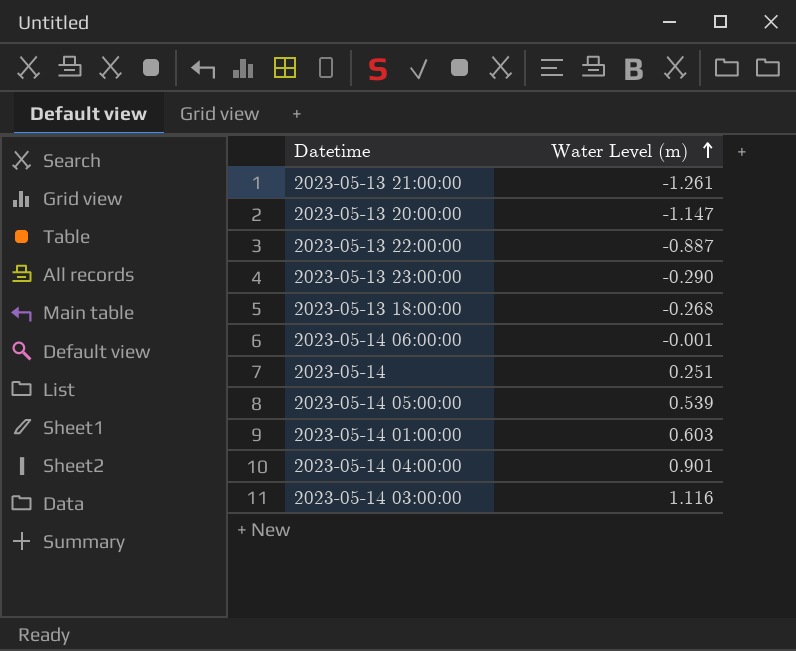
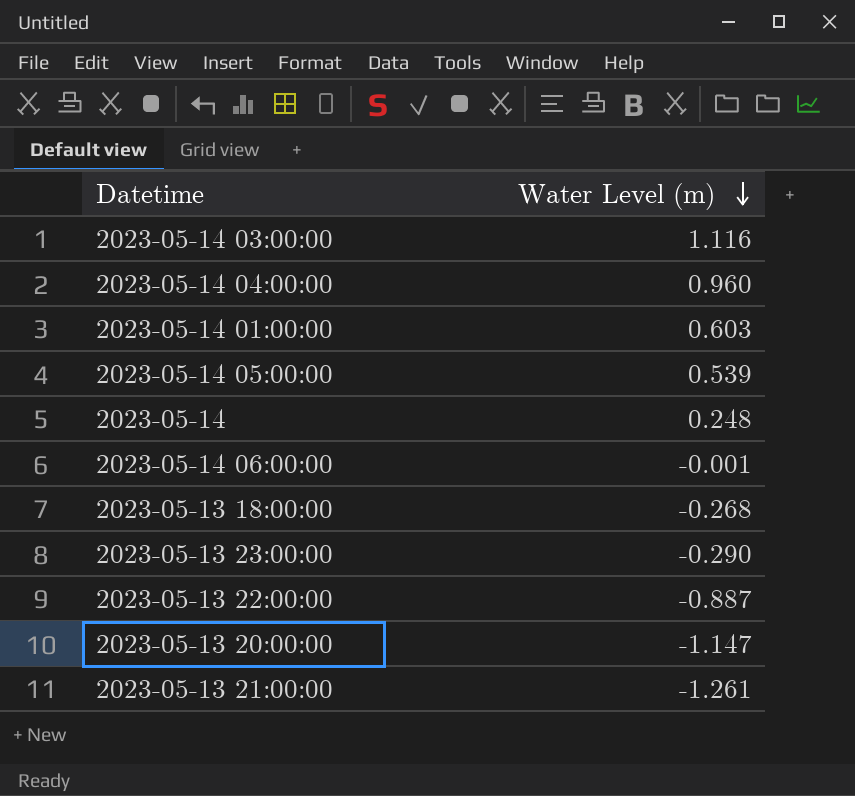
row order: Water Level (m) ascending -> Water Level (m) descending
2023-05-14 04:00:00 | Water Level (m): 0.901 -> 0.960
2023-05-14 | Water Level (m): 0.251 -> 0.248

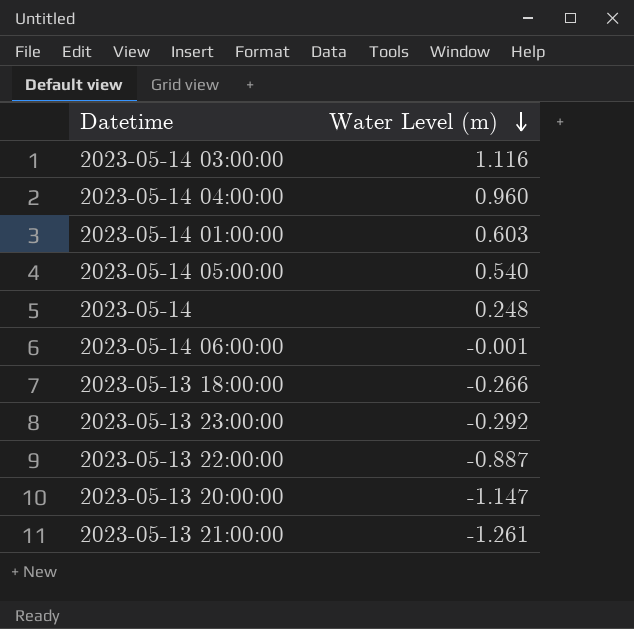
2023-05-14 05:00:00 | Water Level (m): 0.539 -> 0.540
2023-05-13 18:00:00 | Water Level (m): -0.268 -> -0.266
2023-05-13 23:00:00 | Water Level (m): -0.290 -> -0.292

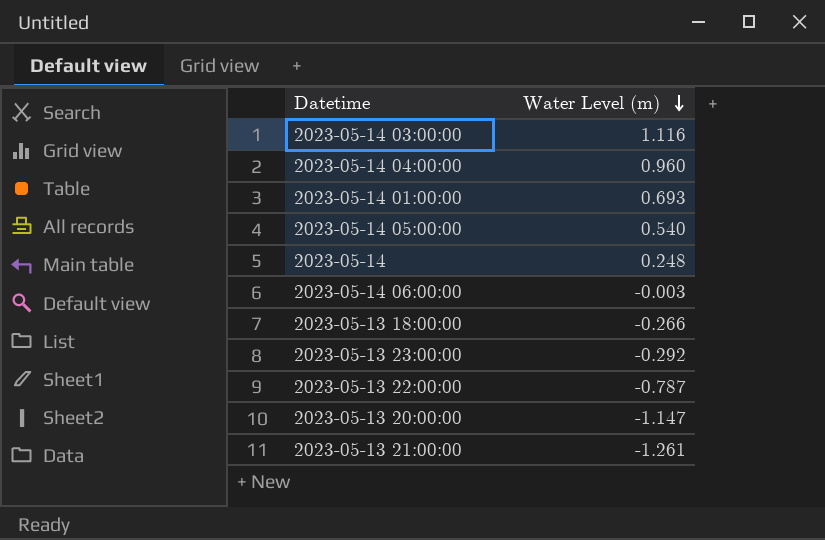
2023-05-14 01:00:00 | Water Level (m): 0.603 -> 0.693
2023-05-14 06:00:00 | Water Level (m): -0.001 -> -0.003
2023-05-13 22:00:00 | Water Level (m): -0.887 -> -0.787

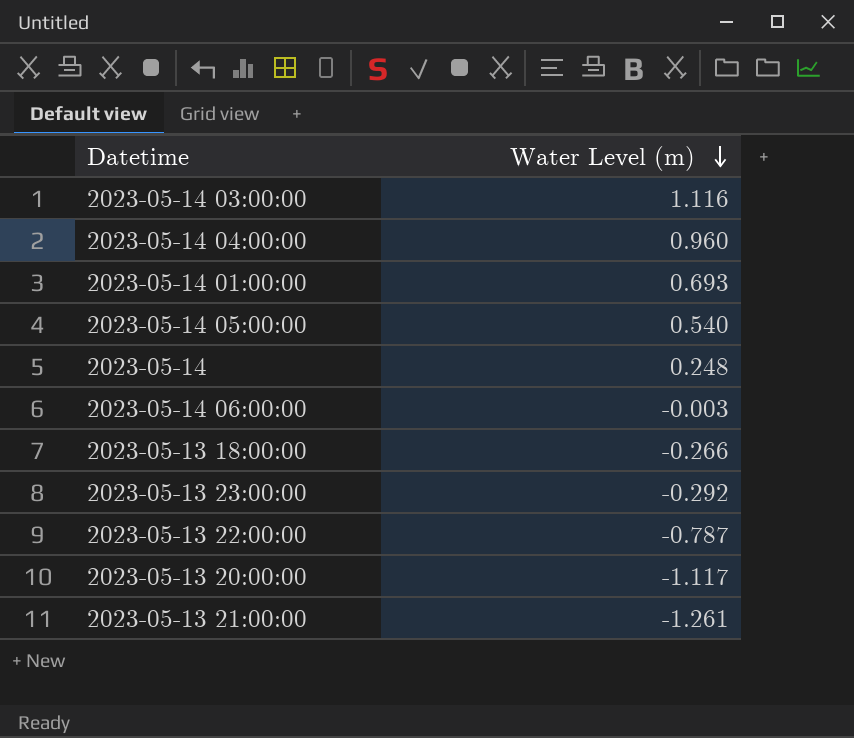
2023-05-13 20:00:00 | Water Level (m): -1.147 -> -1.117

